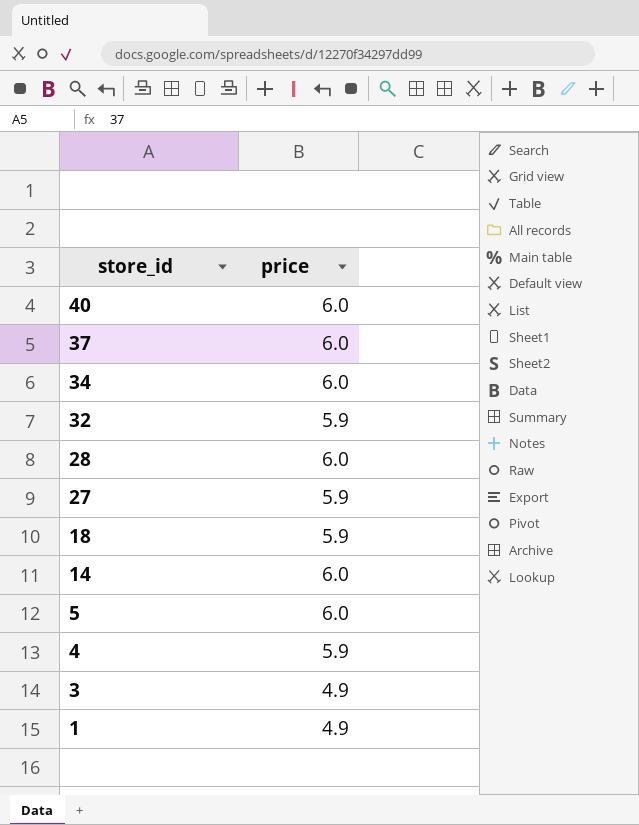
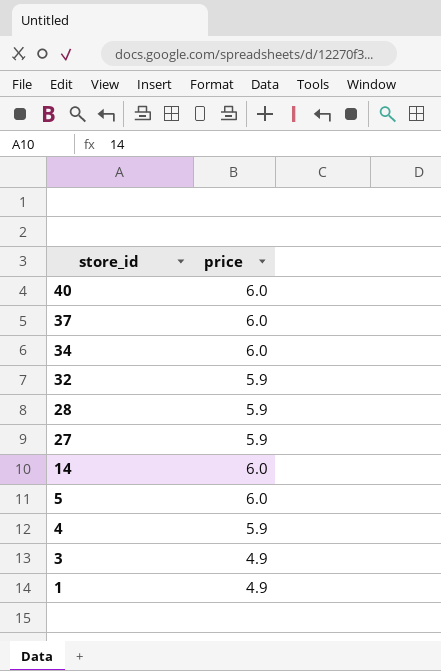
row 18: 5.9 -> none
28 | price: 6.0 -> 5.9

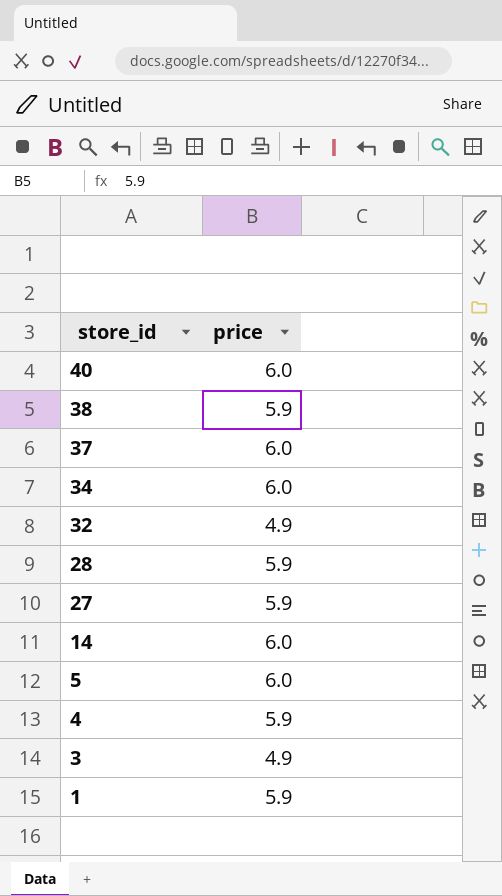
row 38: none -> 5.9
32 | price: 5.9 -> 4.9
1 | price: 4.9 -> 5.9

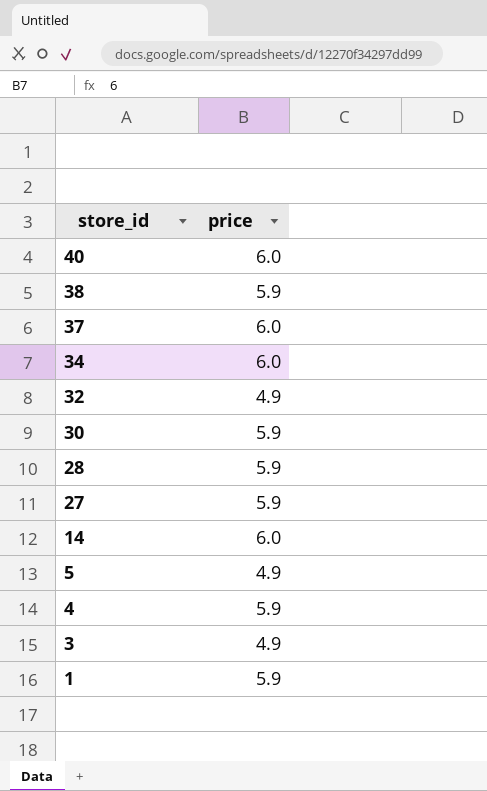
row 30: none -> 5.9
5 | price: 6.0 -> 4.9

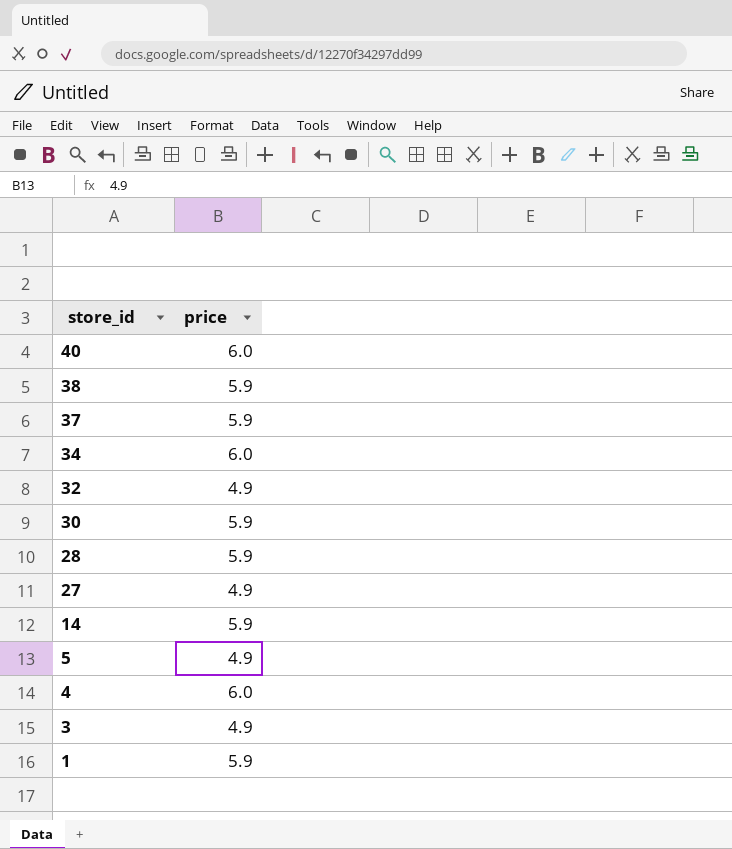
37 | price: 6.0 -> 5.9
27 | price: 5.9 -> 4.9
14 | price: 6.0 -> 5.9
4 | price: 5.9 -> 6.0

